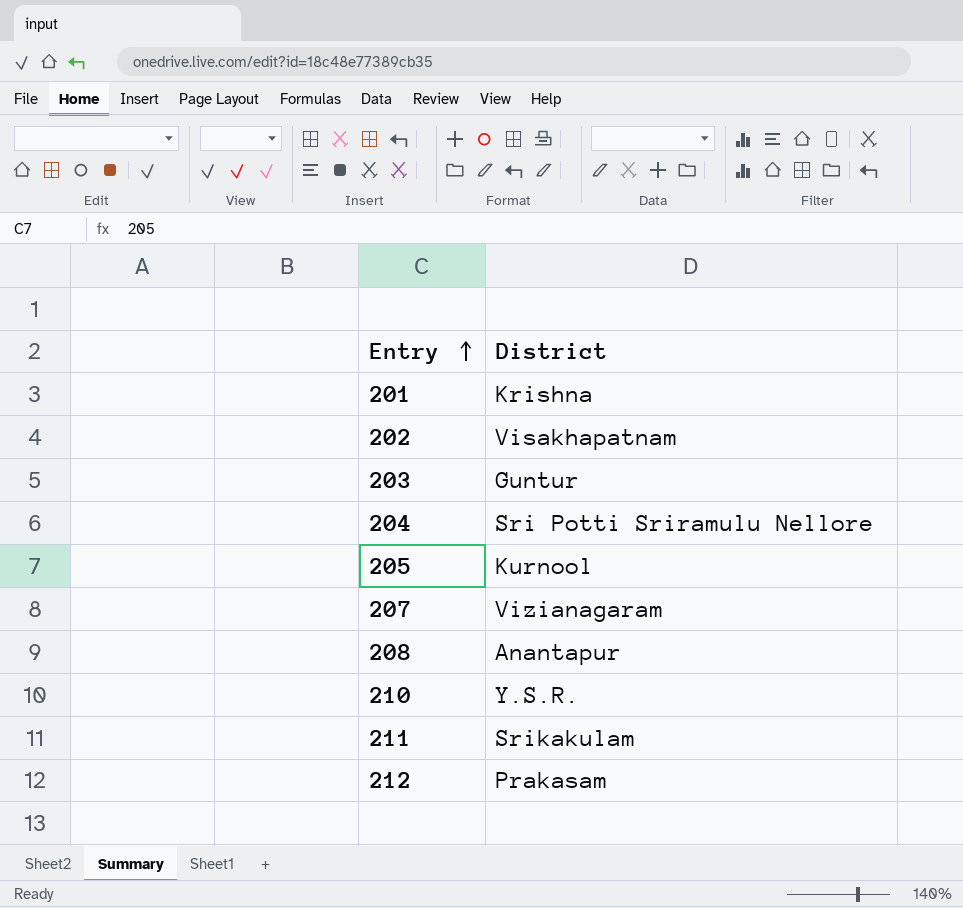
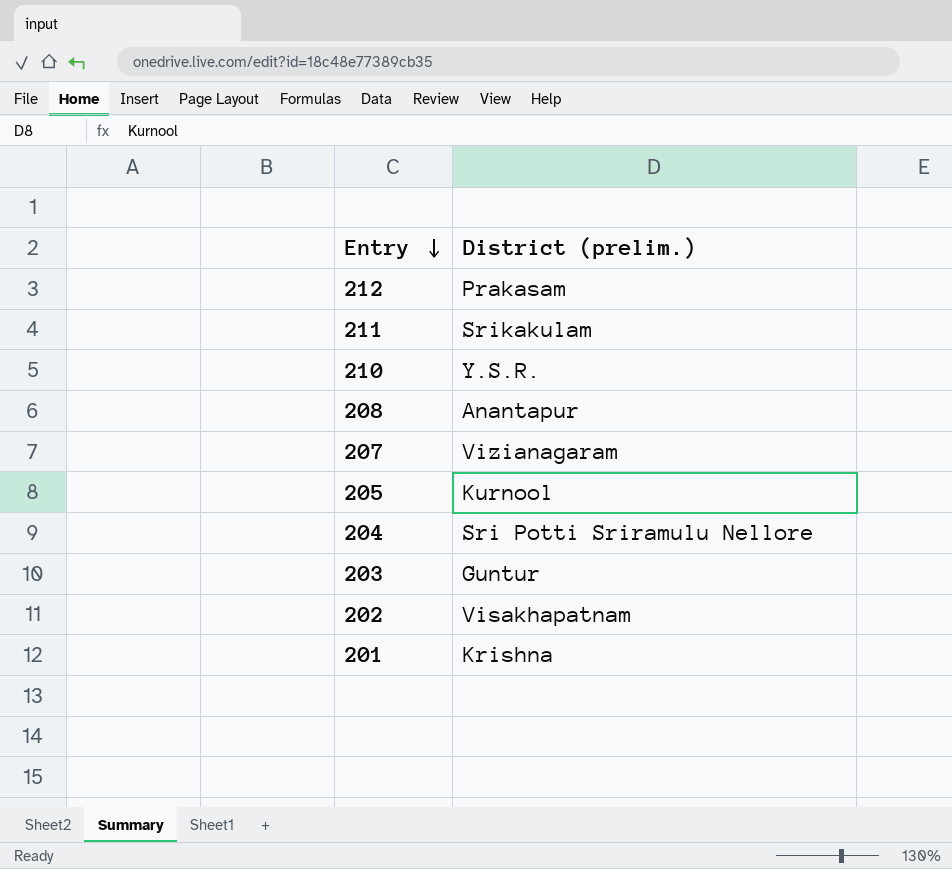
row order: Entry ascending -> Entry descending
column name: District -> District (prelim.)

